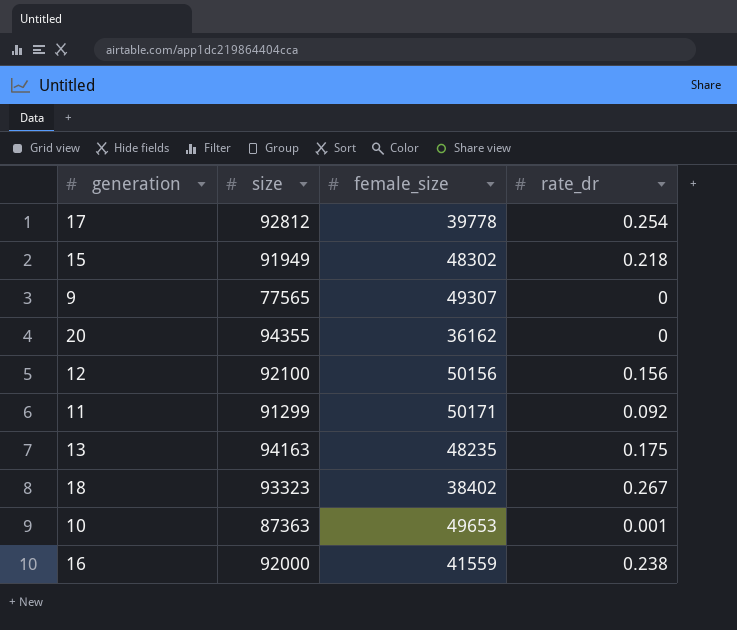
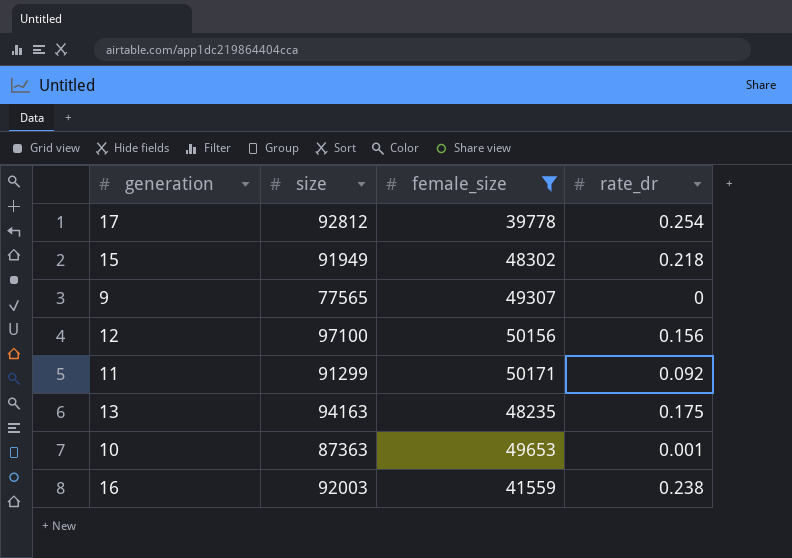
filter: none -> female_size >= 39778
12 | size: 92100 -> 97100
16 | size: 92000 -> 92003

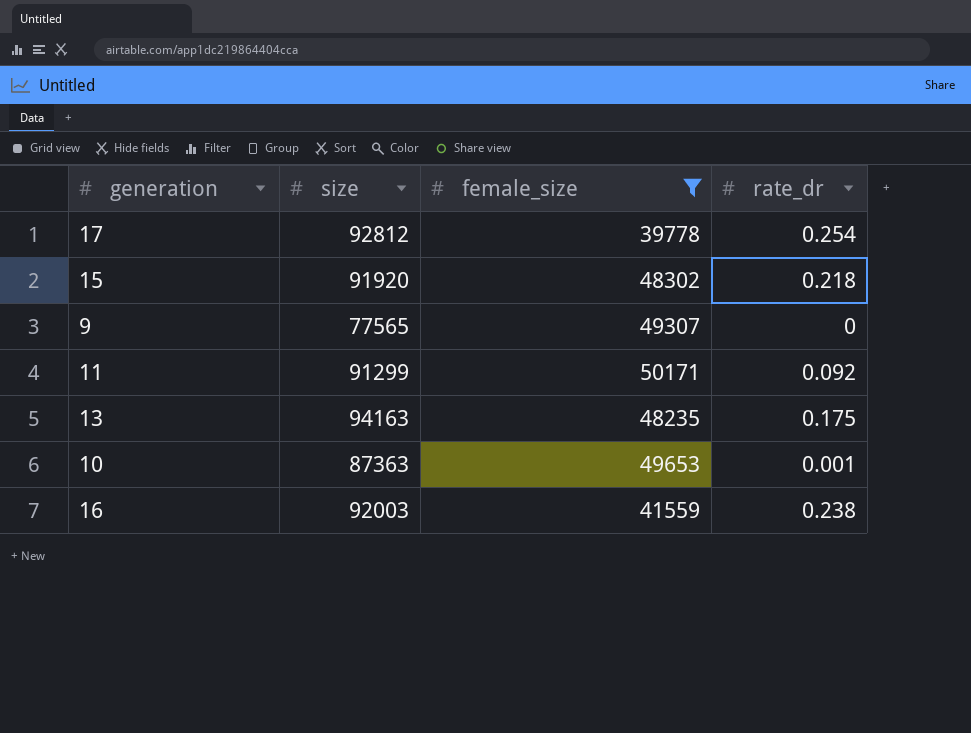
row 12: 97100 | 50156 | 0.156 -> none
15 | size: 91949 -> 91920

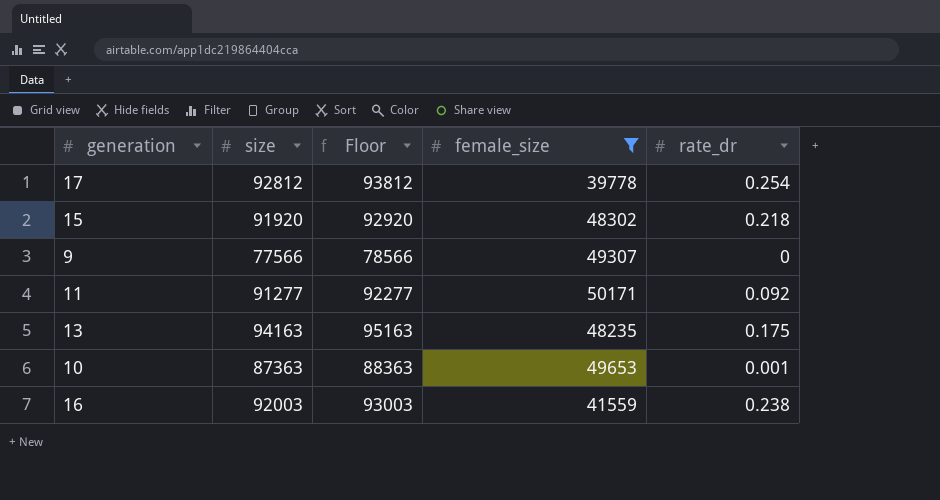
column Floor | formula: none -> [size] + 1000
9 | size: 77565 -> 77566
11 | size: 91299 -> 91277

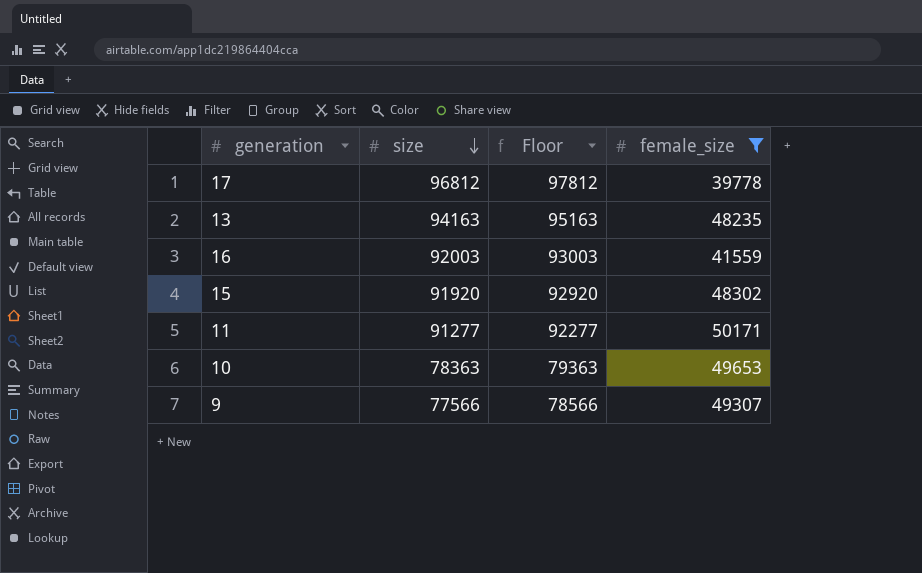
row order: none -> size descending
column rate_dr | position: 5 -> none
17 | size: 92812 -> 96812
17 | Floor: 93812 -> 97812
10 | size: 87363 -> 78363
10 | Floor: 88363 -> 79363

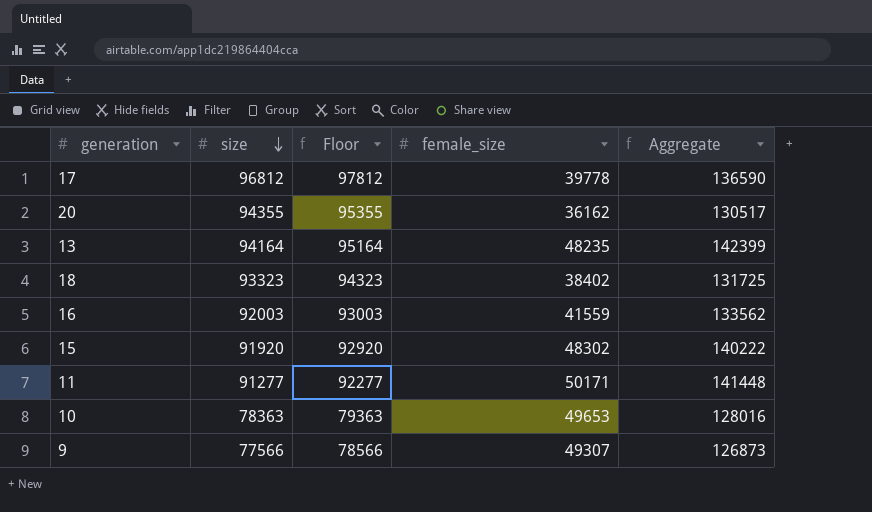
filter: female_size >= 39778 -> none
column Aggregate | formula: none -> [size] + [female_size]
13 | size: 94163 -> 94164
13 | Floor: 95163 -> 95164

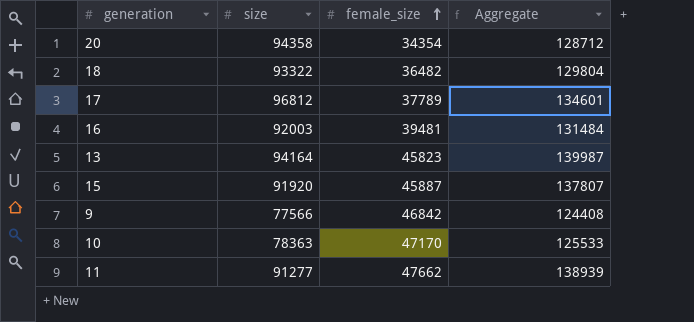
row order: size descending -> female_size ascending
column Floor | formula: [size] + 1000 -> none
20 | size: 94355 -> 94358
20 | female_size: 36162 -> 34354
20 | Aggregate: 130517 -> 128712
18 | size: 93323 -> 93322
18 | female_size: 38402 -> 36482
18 | Aggregate: 131725 -> 129804
17 | female_size: 39778 -> 37789
17 | Aggregate: 136590 -> 134601
16 | female_size: 41559 -> 39481
16 | Aggregate: 133562 -> 131484
13 | female_size: 48235 -> 45823
13 | Aggregate: 142399 -> 139987
15 | female_size: 48302 -> 45887
15 | Aggregate: 140222 -> 137807
9 | female_size: 49307 -> 46842
9 | Aggregate: 126873 -> 124408
10 | female_size: 49653 -> 47170
10 | Aggregate: 128016 -> 125533
11 | female_size: 50171 -> 47662
11 | Aggregate: 141448 -> 138939

